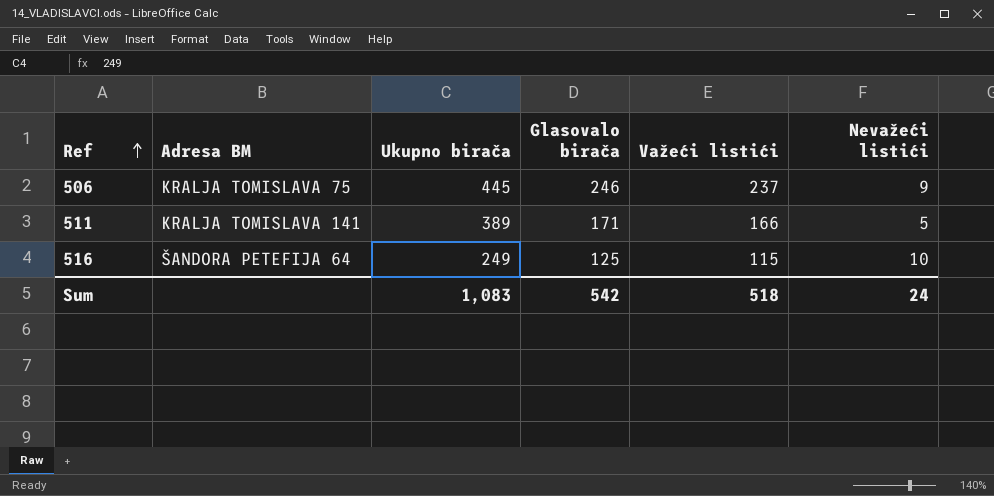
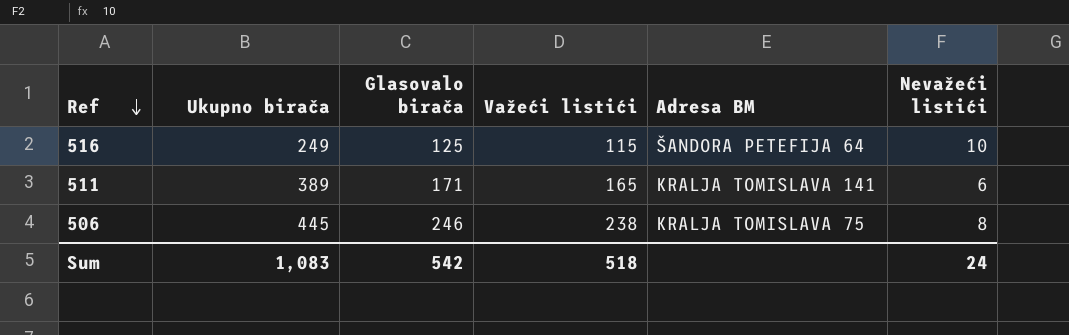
row order: Ref ascending -> Ref descending
column Adresa BM | position: 2 -> 5
511 | Važeći listići: 166 -> 165
511 | Nevažeći listići: 5 -> 6
506 | Važeći listići: 237 -> 238
506 | Nevažeći listići: 9 -> 8

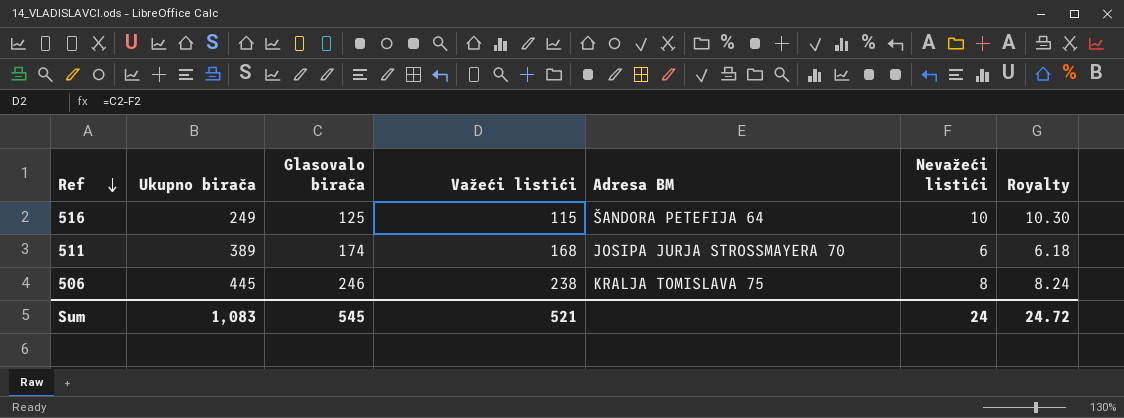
column Royalty | formula: none -> [Nevažeći listići] * 1.03
511 | Glasovalo birača: 171 -> 174
511 | Važeći listići: 165 -> 168
511 | Adresa BM: KRALJA TOMISLAVA 141 -> JOSIPA JURJA STROSSMAYERA 70
Sum | Glasovalo birača: 542 -> 545
Sum | Važeći listići: 518 -> 521

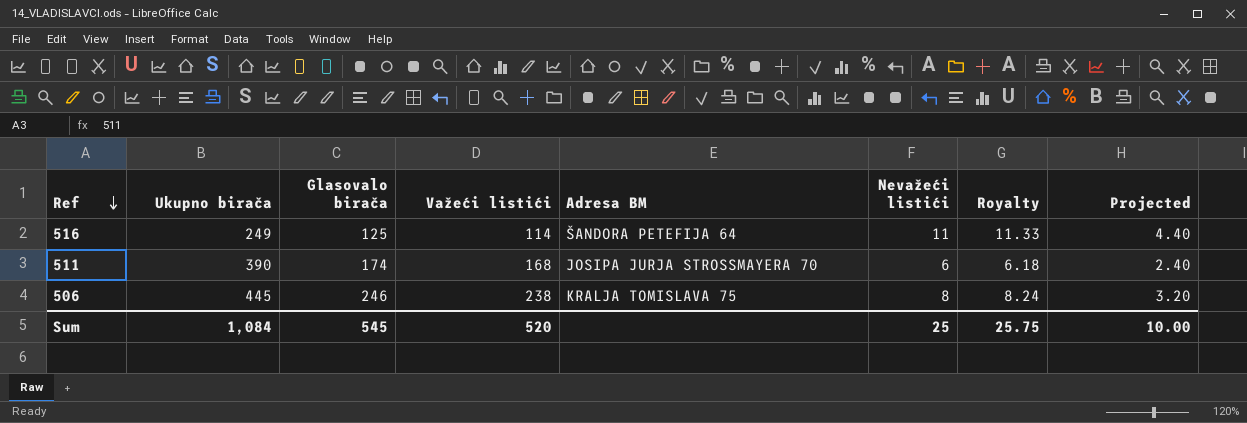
column Projected | formula: none -> [Nevažeći listići] * 0.4
516 | Važeći listići: 115 -> 114
516 | Nevažeći listići: 10 -> 11
516 | Royalty: 10.30 -> 11.33
511 | Ukupno birača: 389 -> 390
Sum | Ukupno birača: 1,083 -> 1,084
Sum | Važeći listići: 521 -> 520
Sum | Nevažeći listići: 24 -> 25
Sum | Royalty: 24.72 -> 25.75

